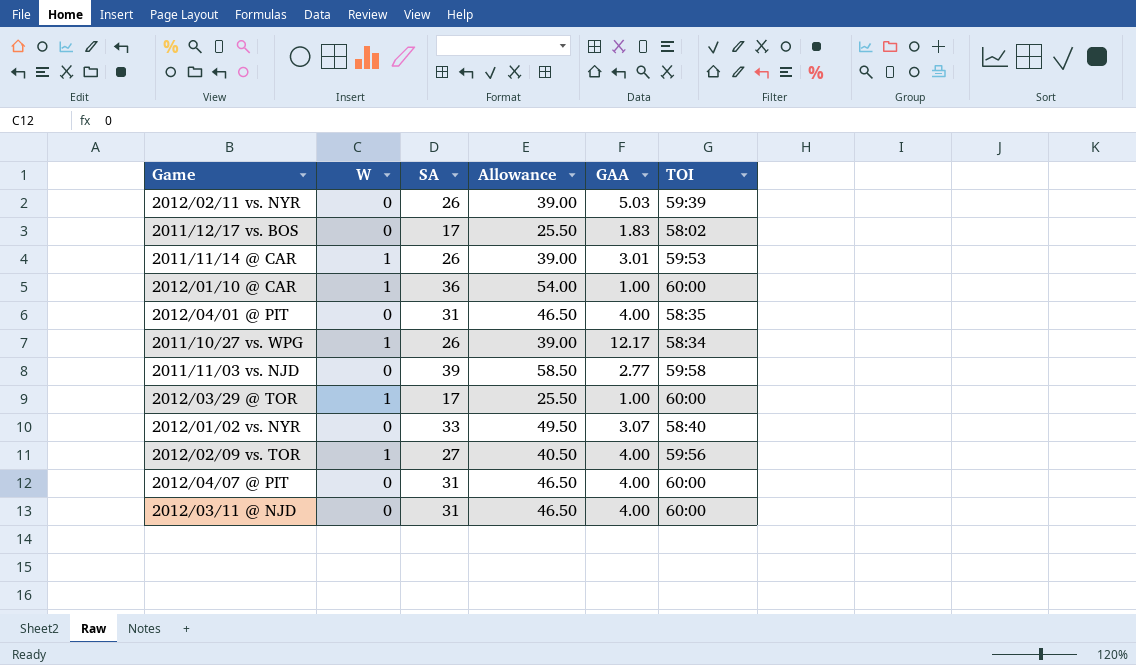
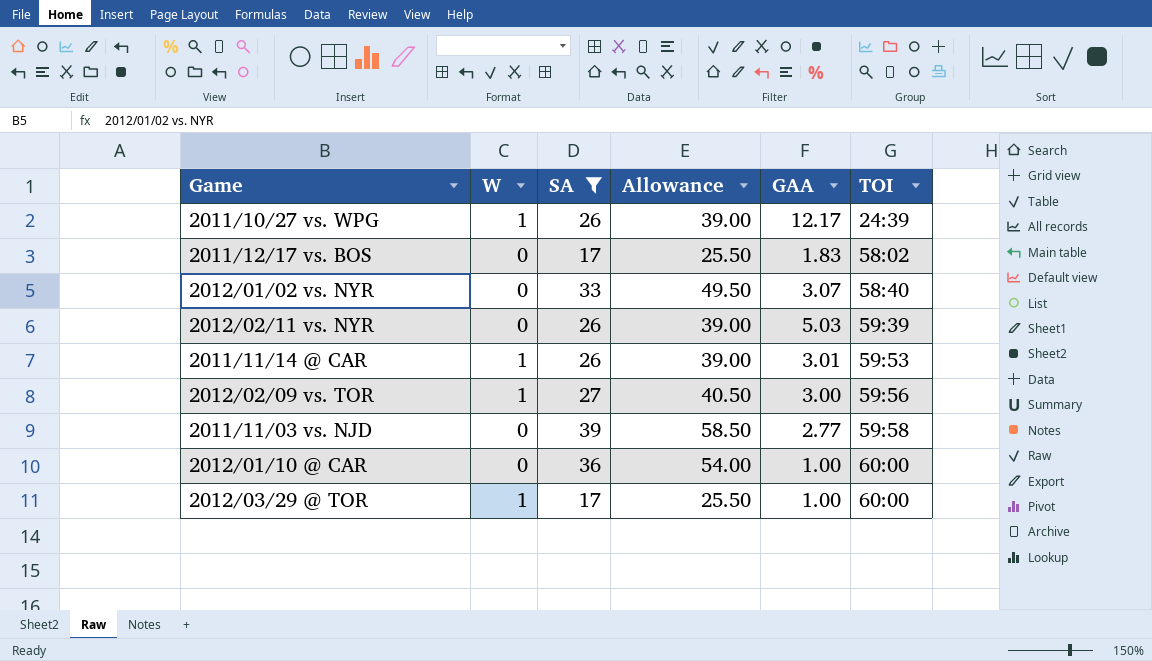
filter: none -> SA != 31
row order: none -> TOI ascending
2011/10/27 vs. WPG | TOI: 58:34 -> 24:39
2012/02/09 vs. TOR | GAA: 4.00 -> 3.00
2012/01/10 @ CAR | W: 1 -> 0

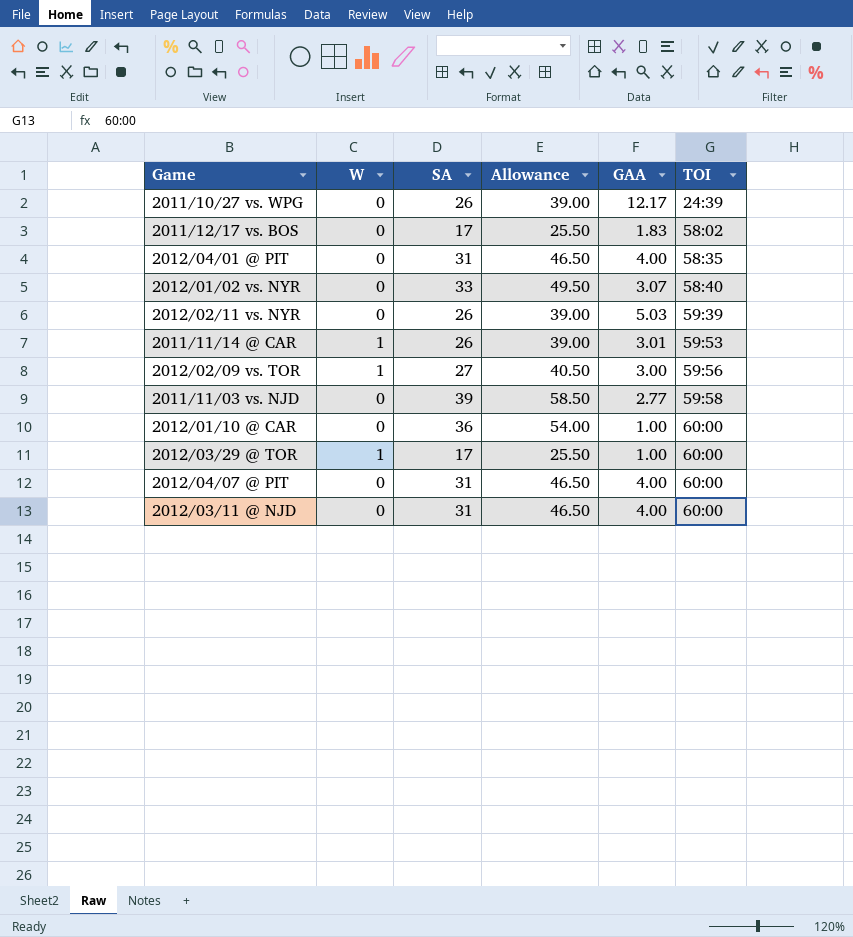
filter: SA != 31 -> none
2011/10/27 vs. WPG | W: 1 -> 0

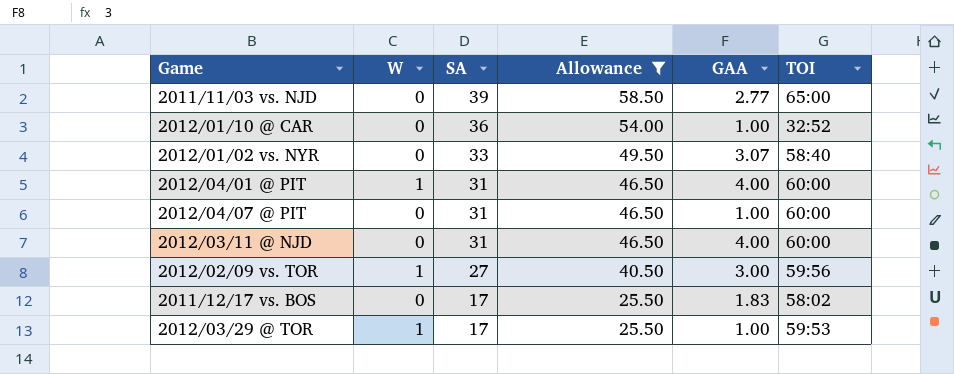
filter: none -> Allowance != 39.00
row order: TOI ascending -> SA descending
2011/11/03 vs. NJD | TOI: 59:58 -> 65:00
2012/01/10 @ CAR | TOI: 60:00 -> 32:52
2012/04/01 @ PIT | W: 0 -> 1
2012/04/01 @ PIT | TOI: 58:35 -> 60:00
2012/04/07 @ PIT | GAA: 4.00 -> 1.00
2012/03/29 @ TOR | TOI: 60:00 -> 59:53

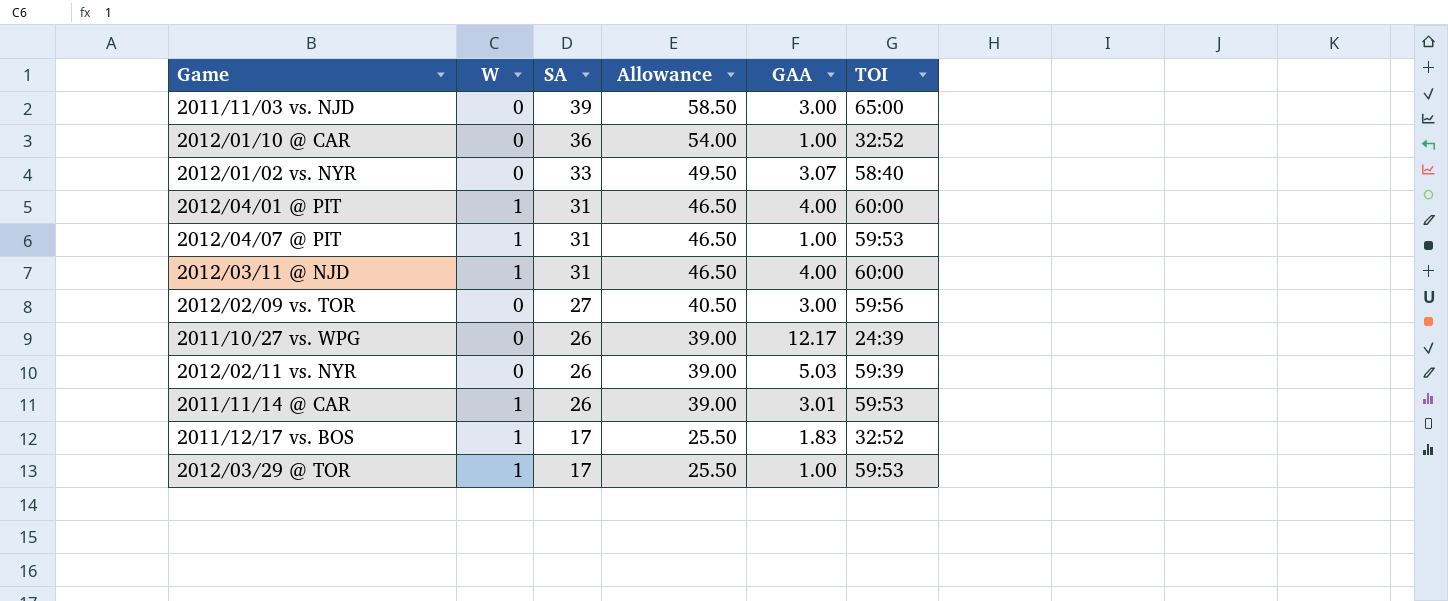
filter: Allowance != 39.00 -> none
2011/11/03 vs. NJD | GAA: 2.77 -> 3.00
2012/04/07 @ PIT | W: 0 -> 1
2012/04/07 @ PIT | TOI: 60:00 -> 59:53
2012/03/11 @ NJD | W: 0 -> 1
2012/02/09 vs. TOR | W: 1 -> 0
2011/12/17 vs. BOS | W: 0 -> 1
2011/12/17 vs. BOS | TOI: 58:02 -> 32:52

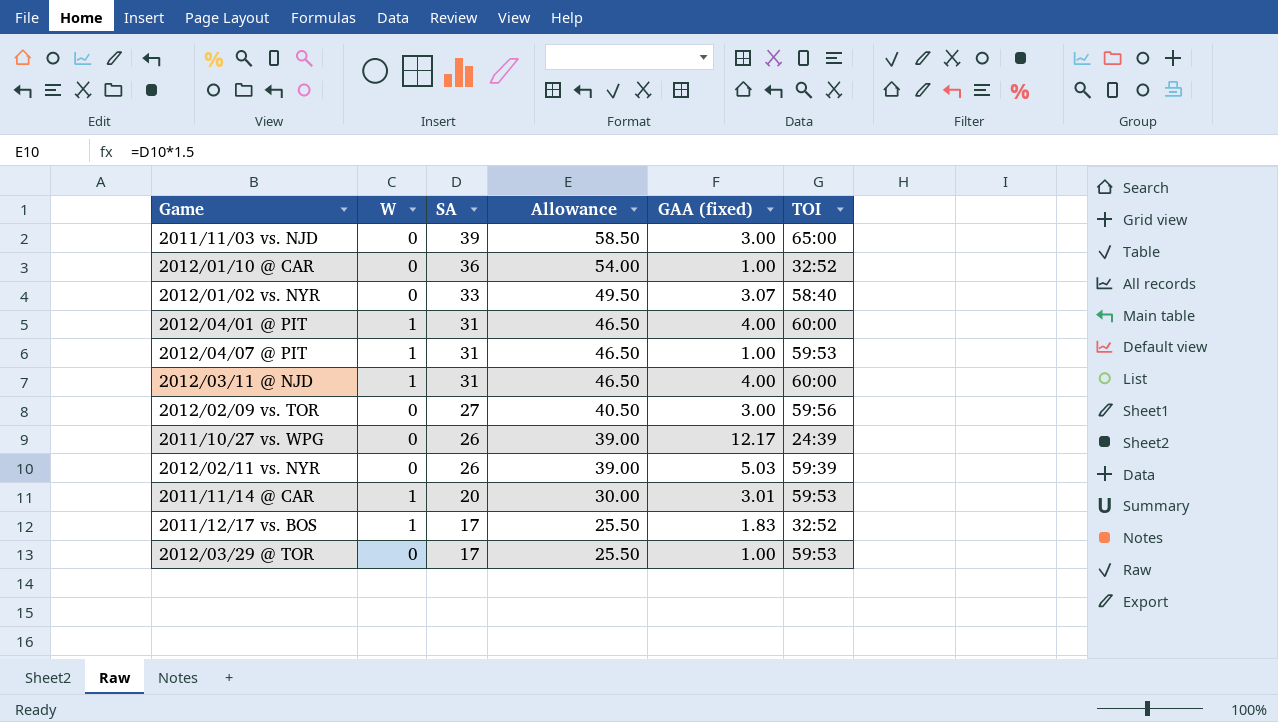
column name: GAA -> GAA (fixed)
2011/11/14 @ CAR | SA: 26 -> 20
2011/11/14 @ CAR | Allowance: 39.00 -> 30.00
2012/03/29 @ TOR | W: 1 -> 0

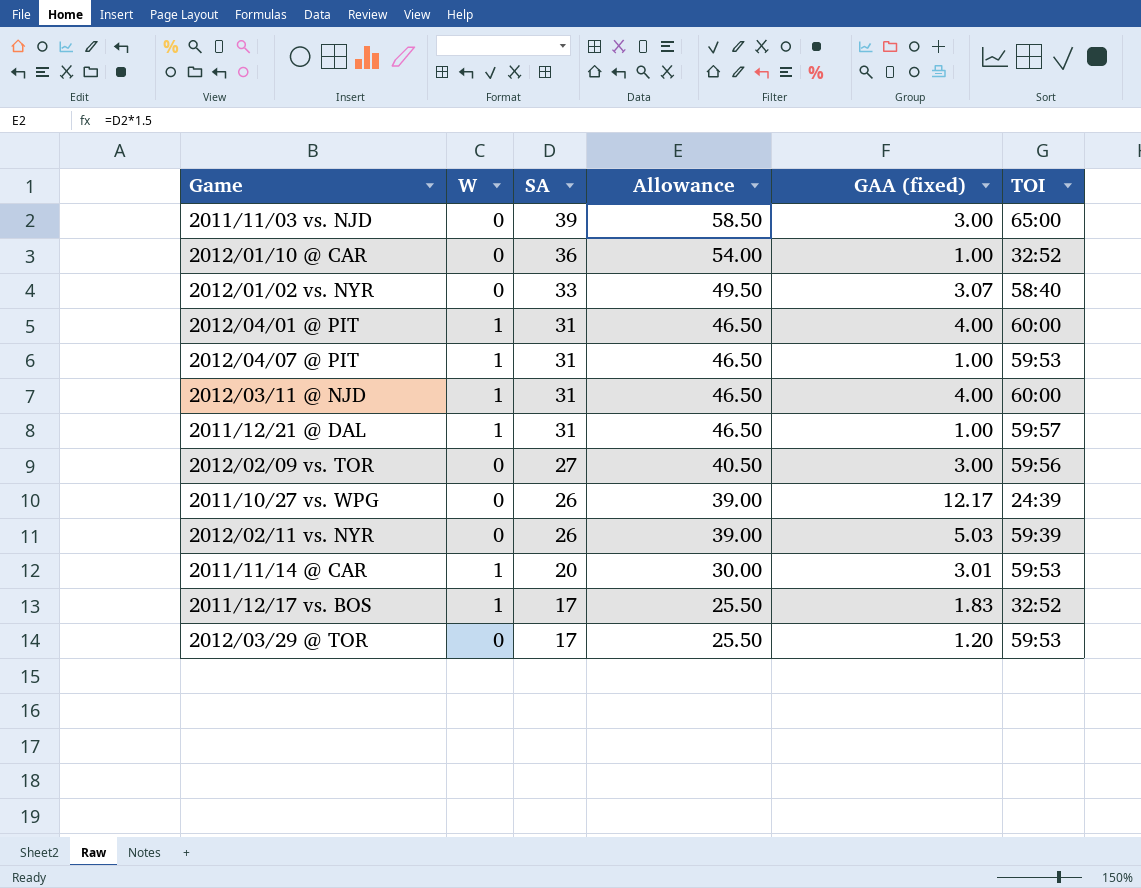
row 2011/12/21 @ DAL: none -> 1 | 31 | 46.50 | 1.00 | 59:57
2012/03/29 @ TOR | GAA (fixed): 1.00 -> 1.20

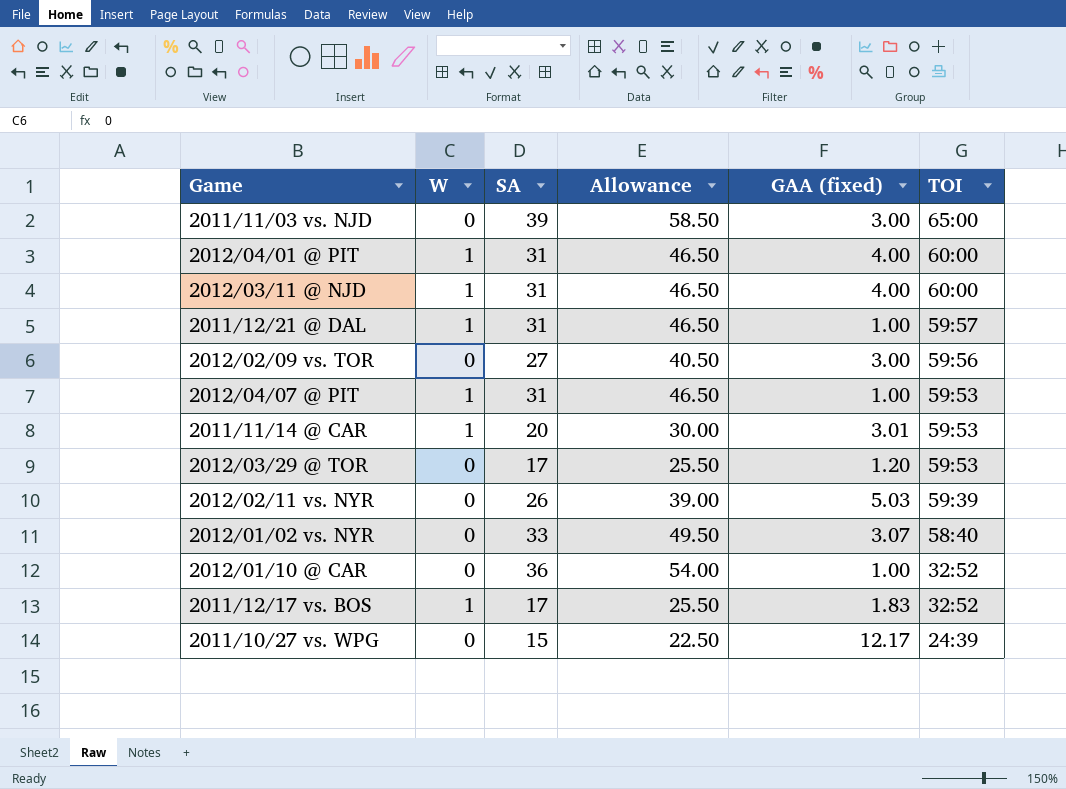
row order: SA descending -> TOI descending
2011/10/27 vs. WPG | SA: 26 -> 15
2011/10/27 vs. WPG | Allowance: 39.00 -> 22.50

